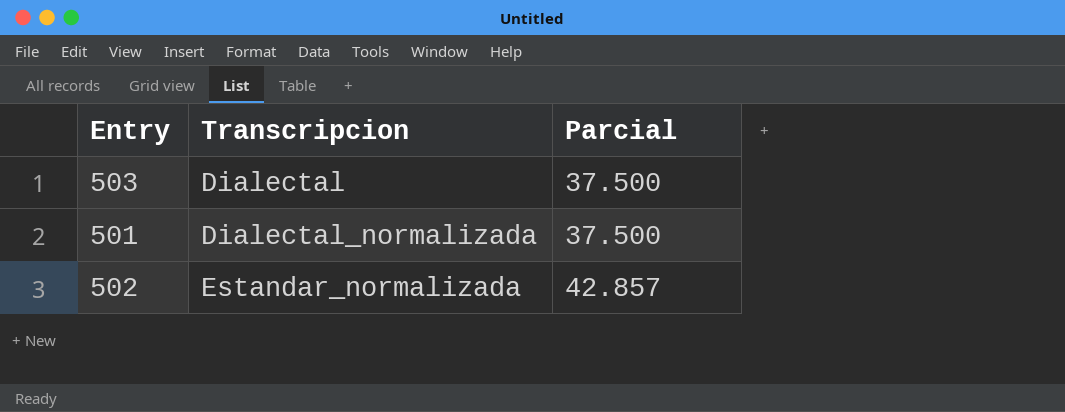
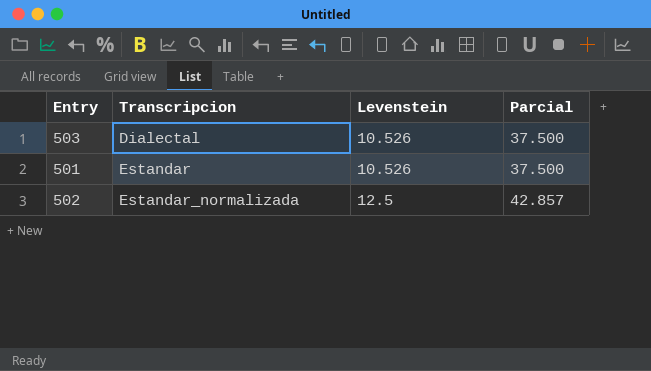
column Levenstein | position: none -> 3
501 | Transcripcion: Dialectal_normalizada -> Estandar

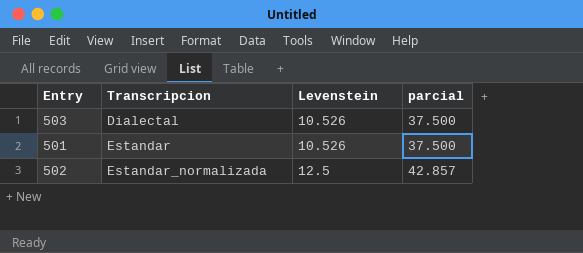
column name: Parcial -> parcial

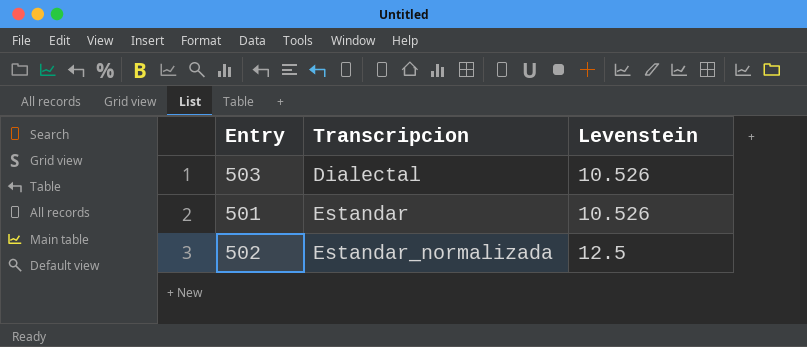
column parcial | position: 4 -> none

